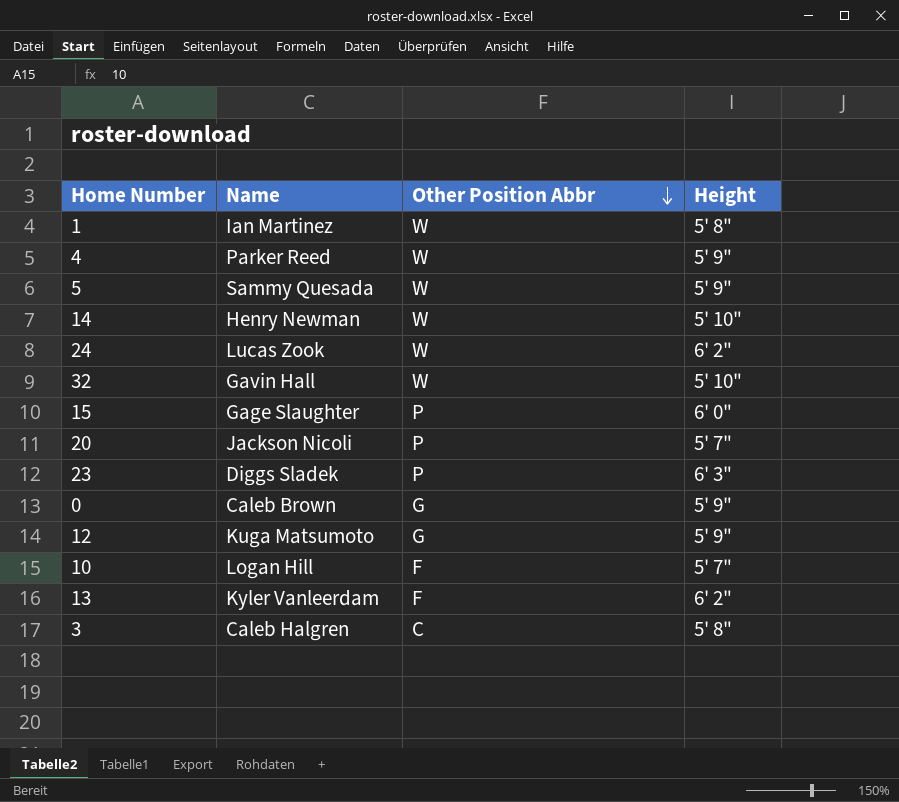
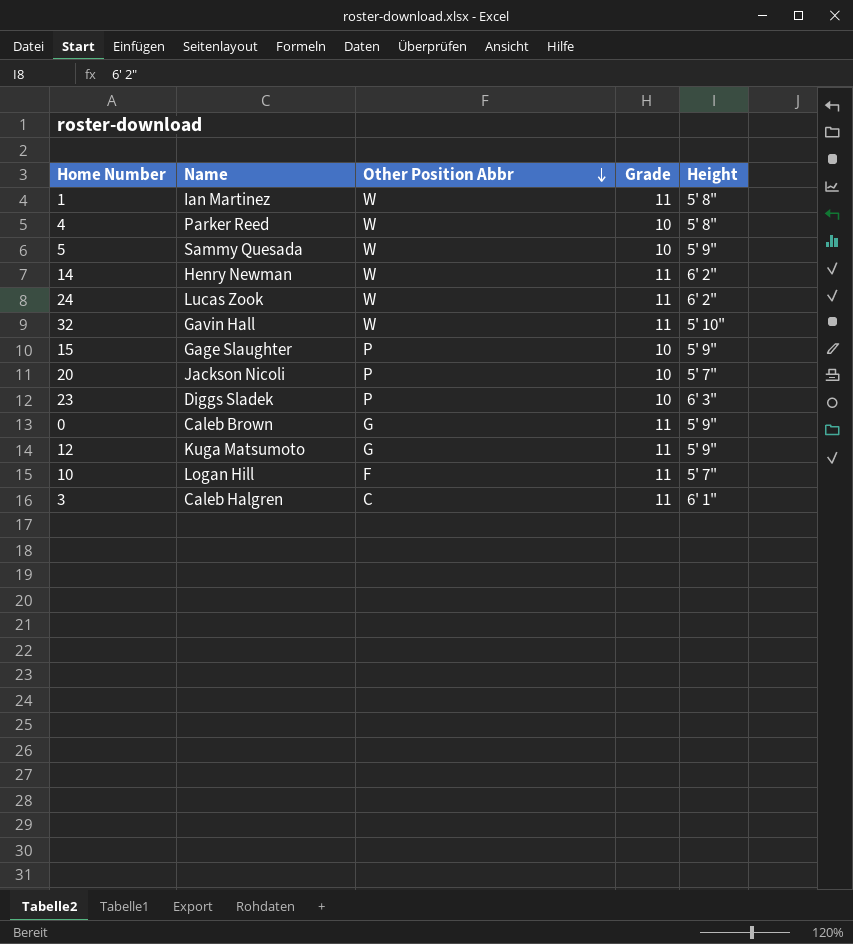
column Grade | position: none -> 4
row 13: Kyler Vanleerdam | F | 6' 2" -> none
4 | Height: 5' 9" -> 5' 8"
14 | Height: 5' 10" -> 6' 2"
15 | Height: 6' 0" -> 5' 9"
3 | Height: 5' 8" -> 6' 1"

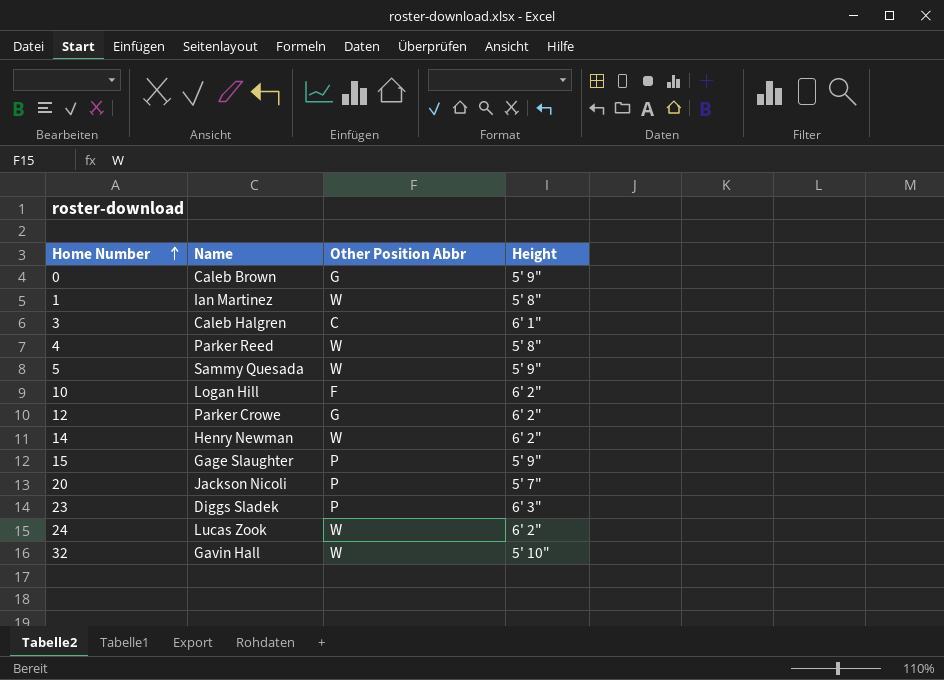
row order: Other Position Abbr descending -> Home Number ascending
column Grade | position: 4 -> none
10 | Height: 5' 7" -> 6' 2"
12 | Name: Kuga Matsumoto -> Parker Crowe
12 | Height: 5' 9" -> 6' 2"

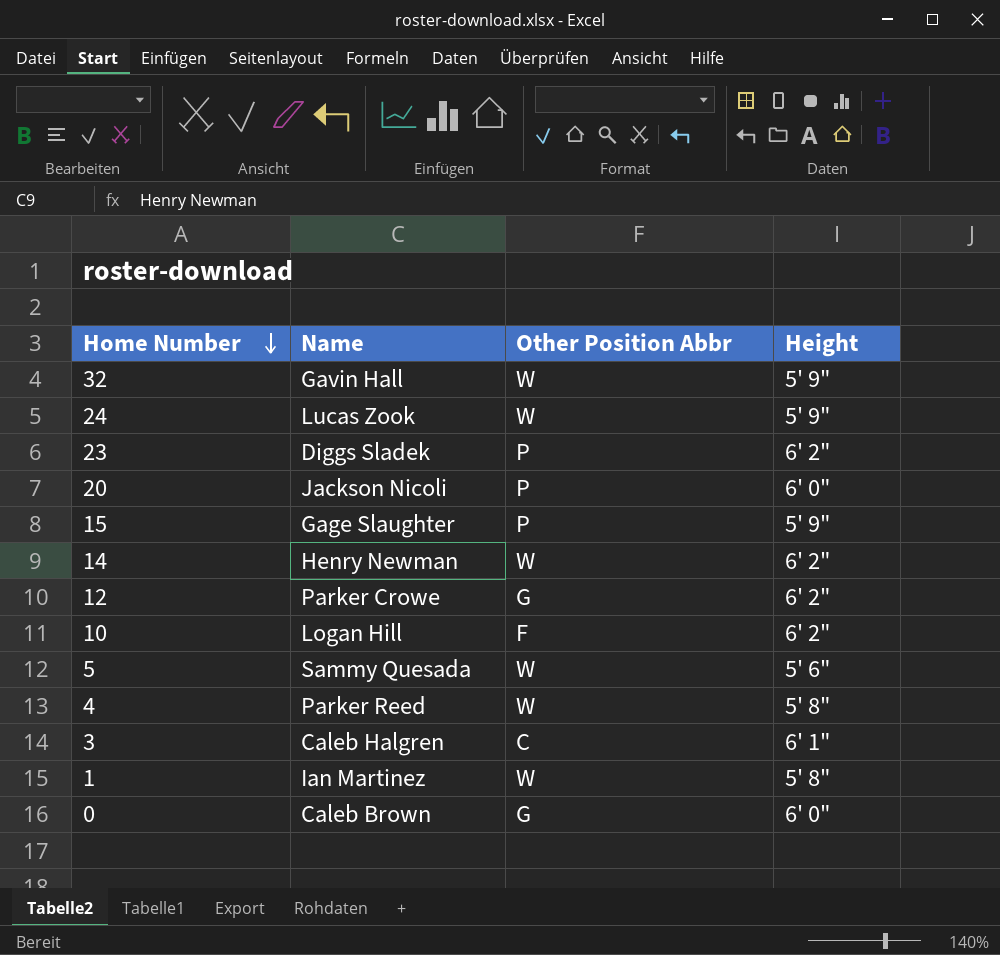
row order: Home Number ascending -> Home Number descending
32 | Height: 5' 10" -> 5' 9"
24 | Height: 6' 2" -> 5' 9"
23 | Height: 6' 3" -> 6' 2"
20 | Height: 5' 7" -> 6' 0"
5 | Height: 5' 9" -> 5' 6"
0 | Height: 5' 9" -> 6' 0"

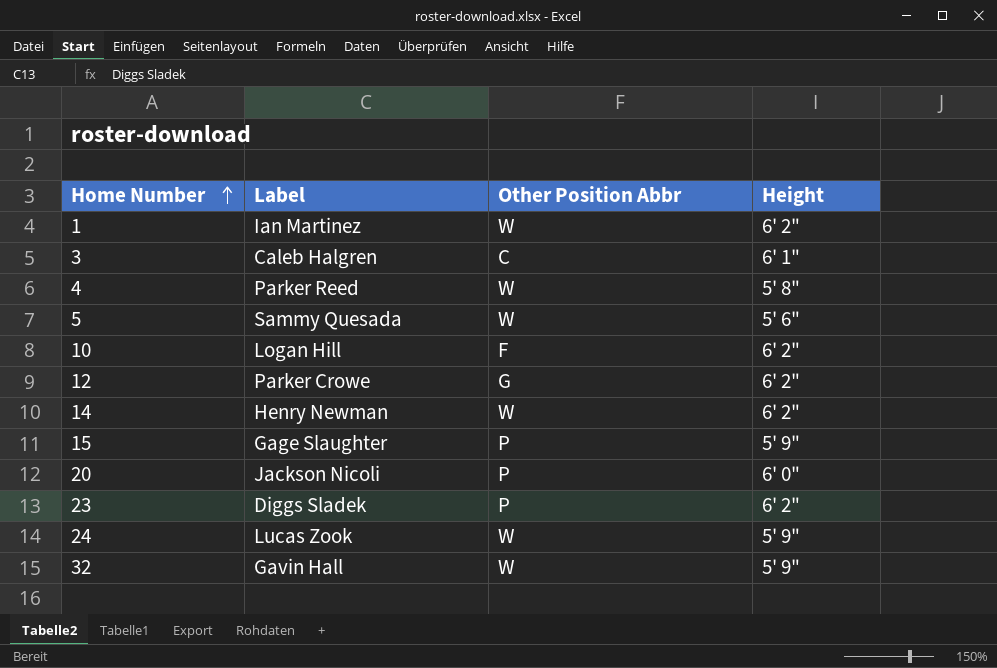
row order: Home Number descending -> Home Number ascending
column name: Name -> Label
row 0: Caleb Brown | G | 6' 0" -> none
1 | Height: 5' 8" -> 6' 2"

